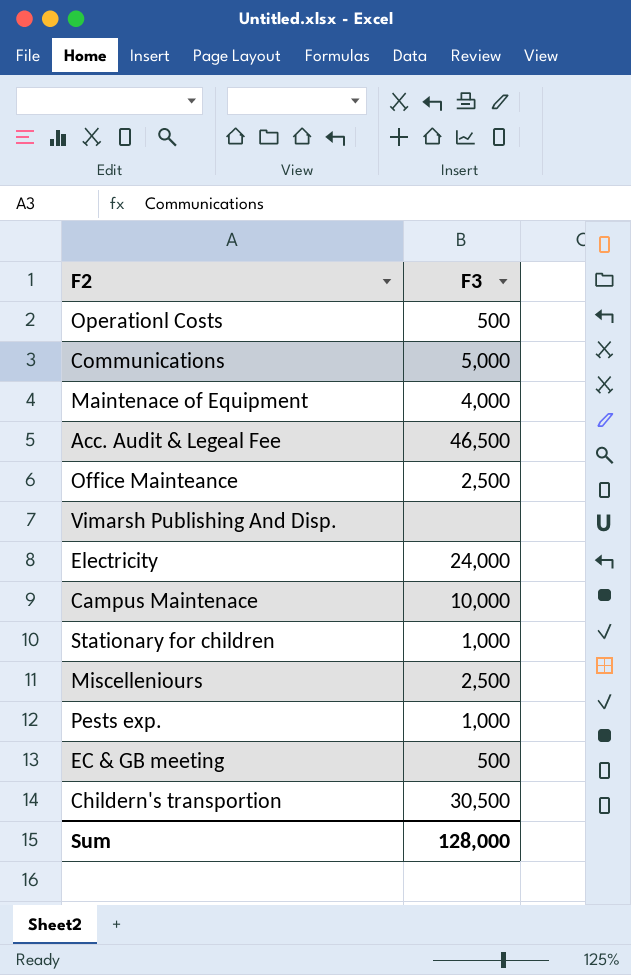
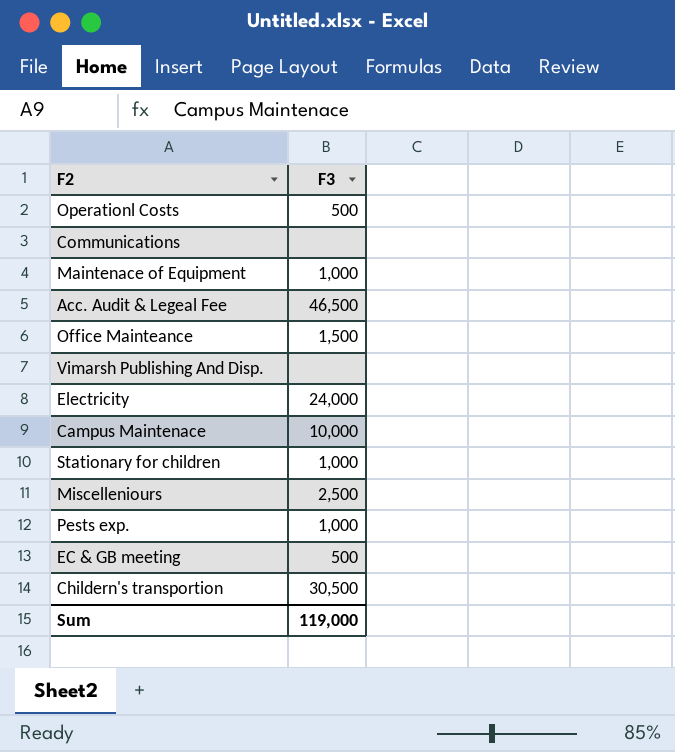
Communications | F3: 5,000 -> none
Maintenace of Equipment | F3: 4,000 -> 1,000
Office Mainteance | F3: 2,500 -> 1,500
Sum | F3: 128,000 -> 119,000

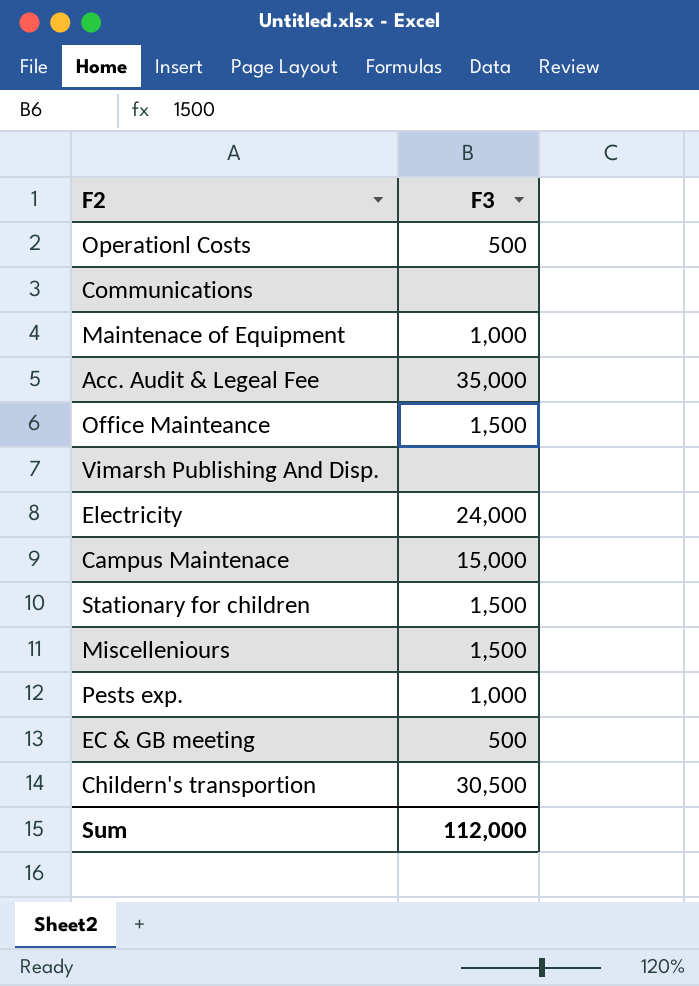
Acc. Audit & Legeal Fee | F3: 46,500 -> 35,000
Campus Maintenace | F3: 10,000 -> 15,000
Stationary for children | F3: 1,000 -> 1,500
Miscelleniours | F3: 2,500 -> 1,500
Sum | F3: 119,000 -> 112,000

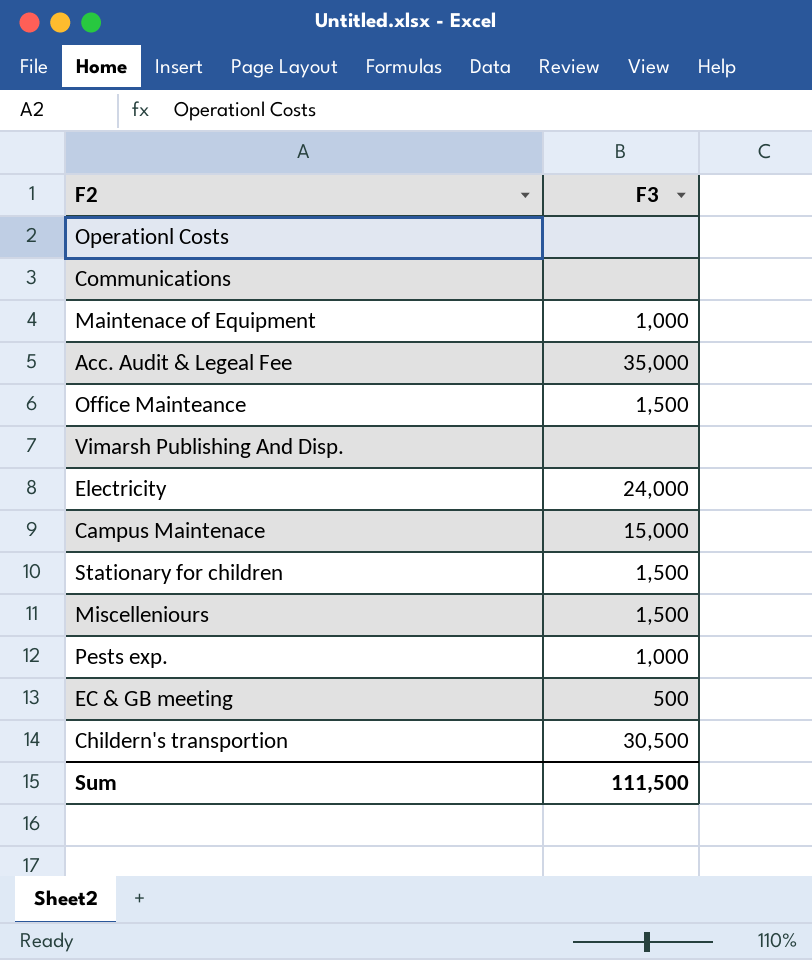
Operationl Costs | F3: 500 -> none
Sum | F3: 112,000 -> 111,500

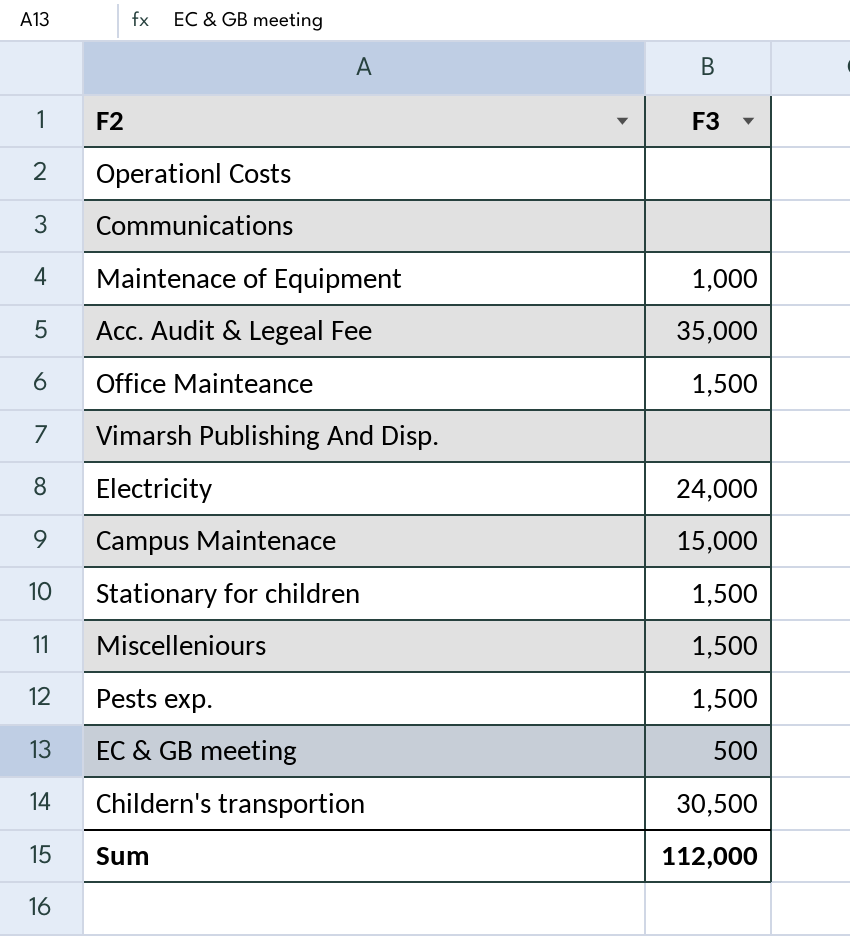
Pests exp. | F3: 1,000 -> 1,500
Sum | F3: 111,500 -> 112,000

